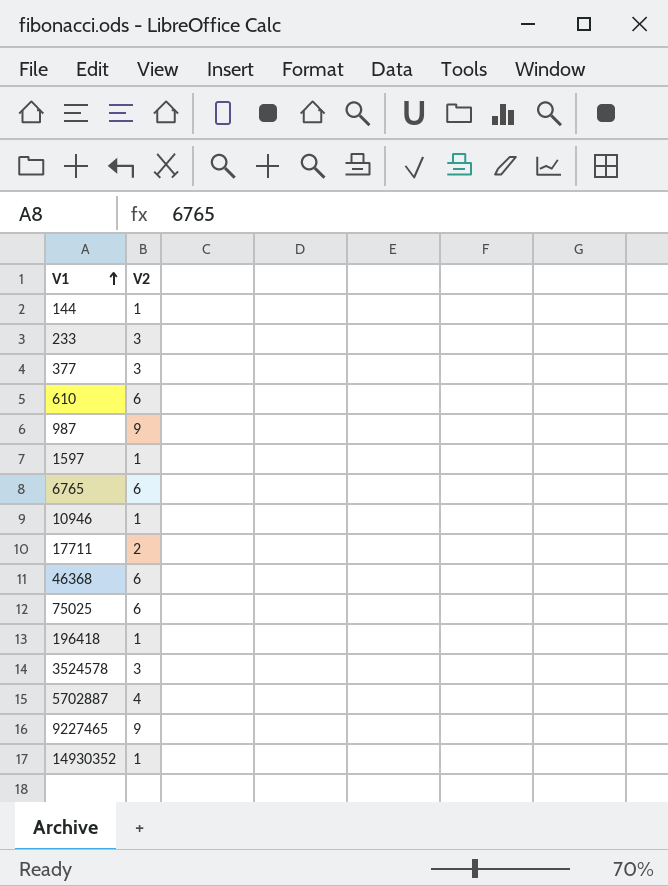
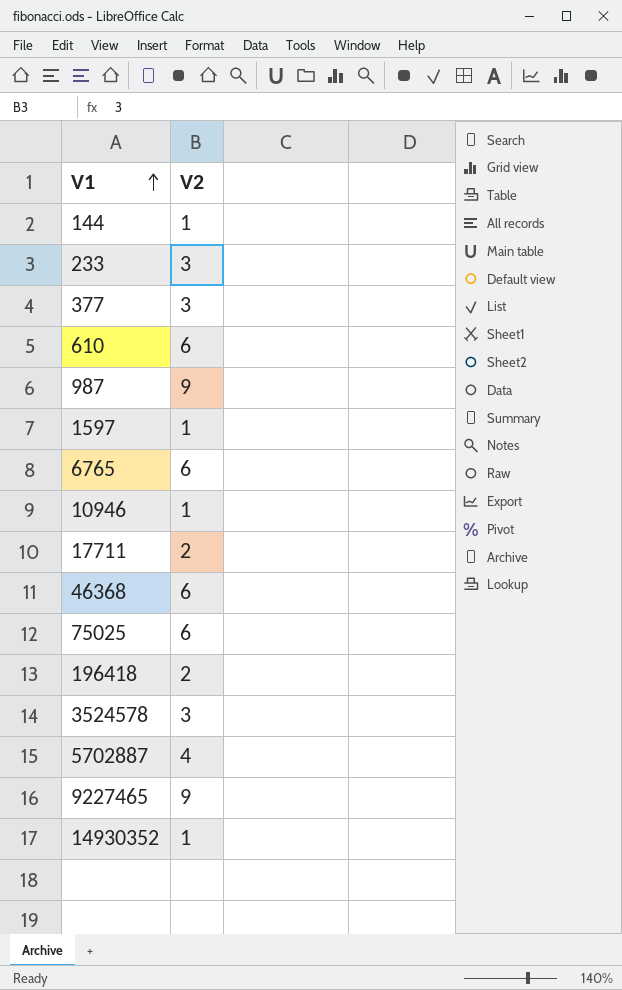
196418 | V2: 1 -> 2

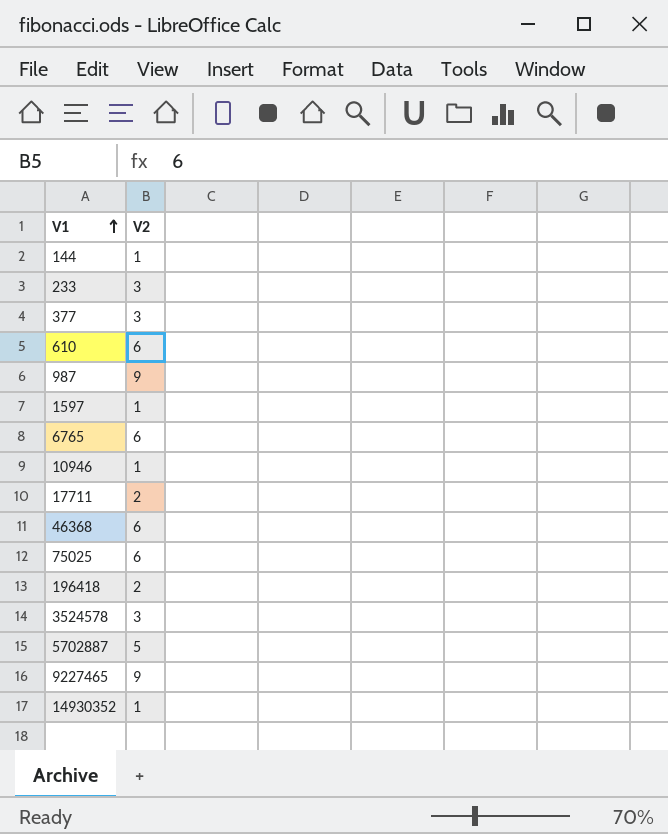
5702887 | V2: 4 -> 5

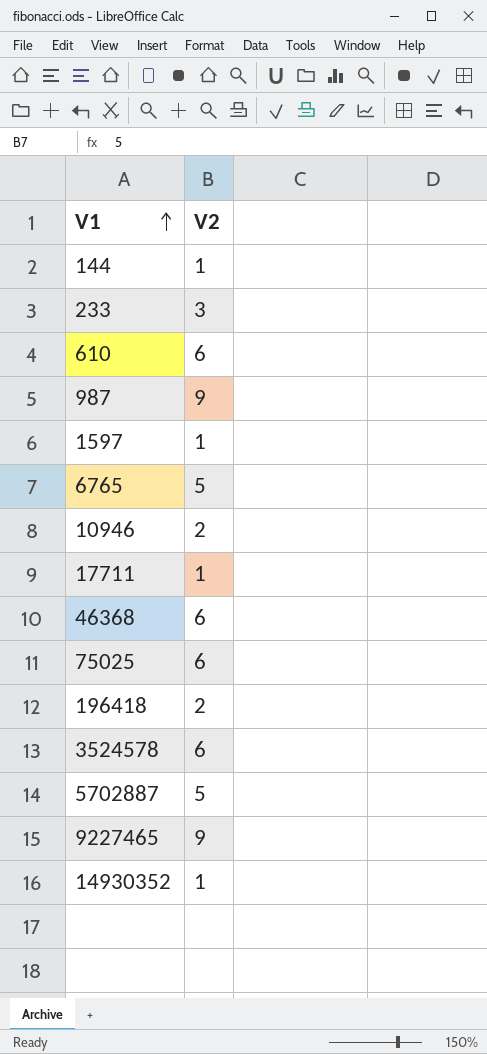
row 377: 3 -> none
6765 | V2: 6 -> 5
10946 | V2: 1 -> 2
17711 | V2: 2 -> 1
3524578 | V2: 3 -> 6

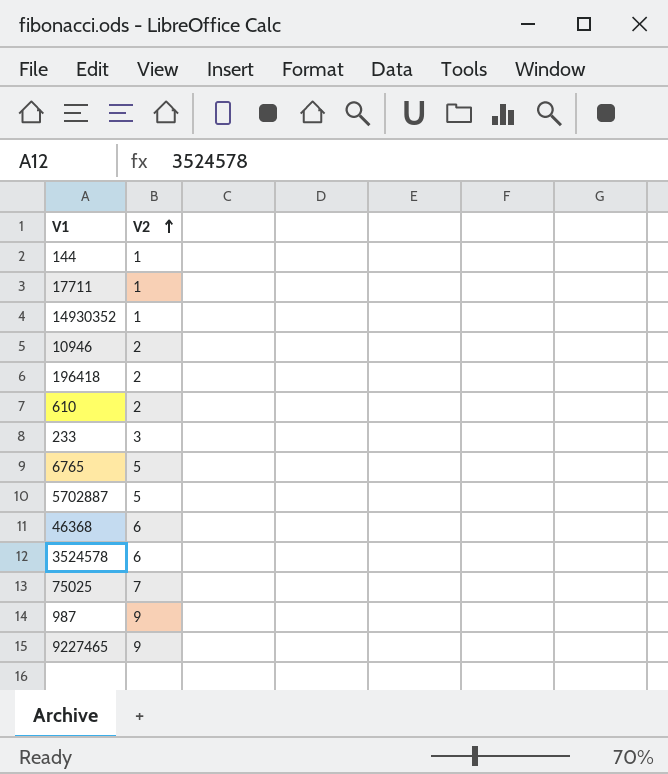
row order: V1 ascending -> V2 ascending
row 1597: 1 -> none
610 | V2: 6 -> 2
75025 | V2: 6 -> 7

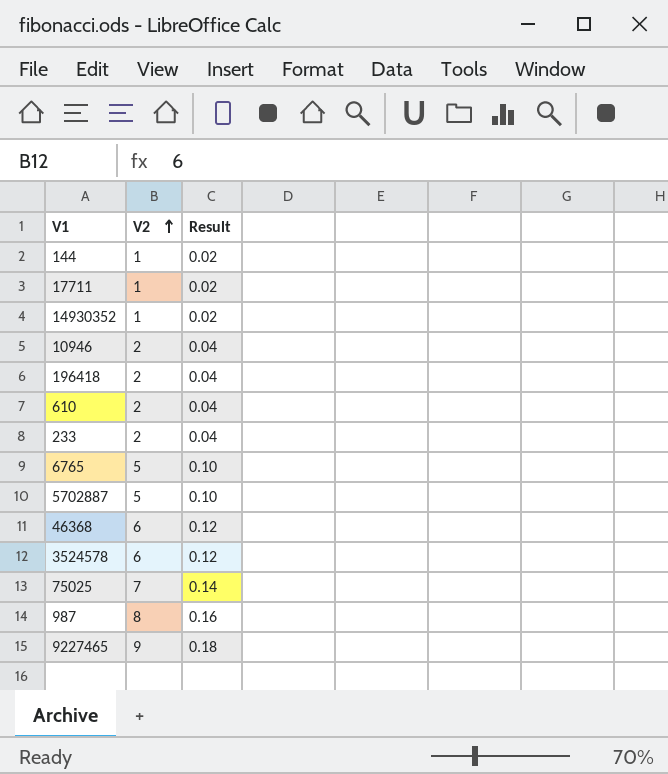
column Result | formula: none -> [V2] * 0.02
233 | V2: 3 -> 2
987 | V2: 9 -> 8

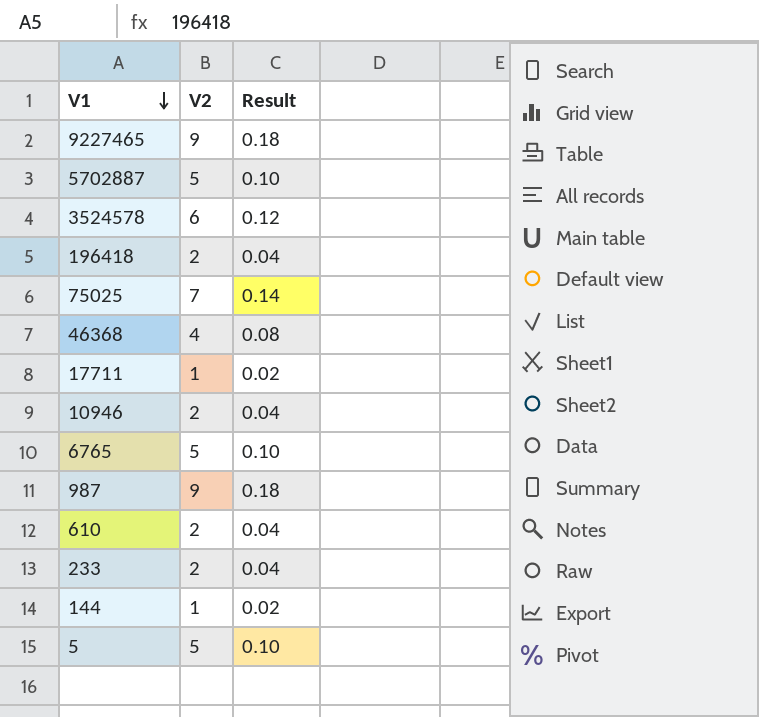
row order: V2 ascending -> V1 descending
row 14930352: 1 | 0.02 -> none
46368 | V2: 6 -> 4
46368 | Result: 0.12 -> 0.08
987 | V2: 8 -> 9
987 | Result: 0.16 -> 0.18
row 5: none -> 5 | 0.10

